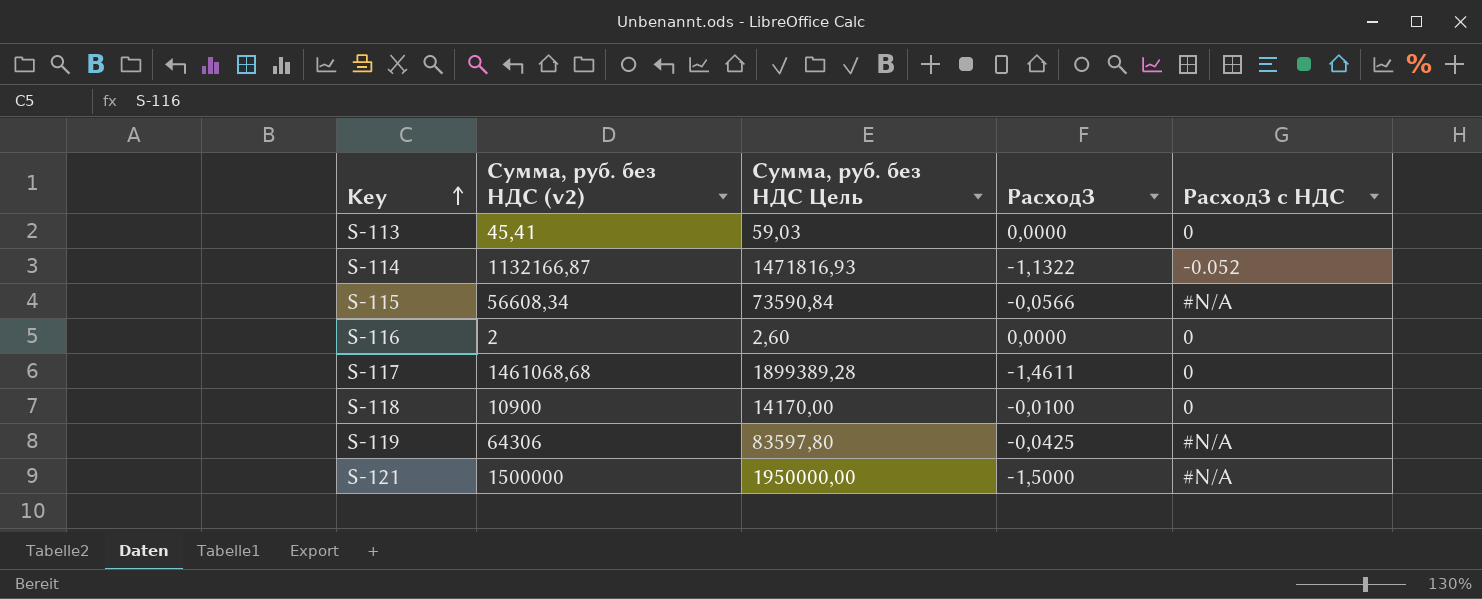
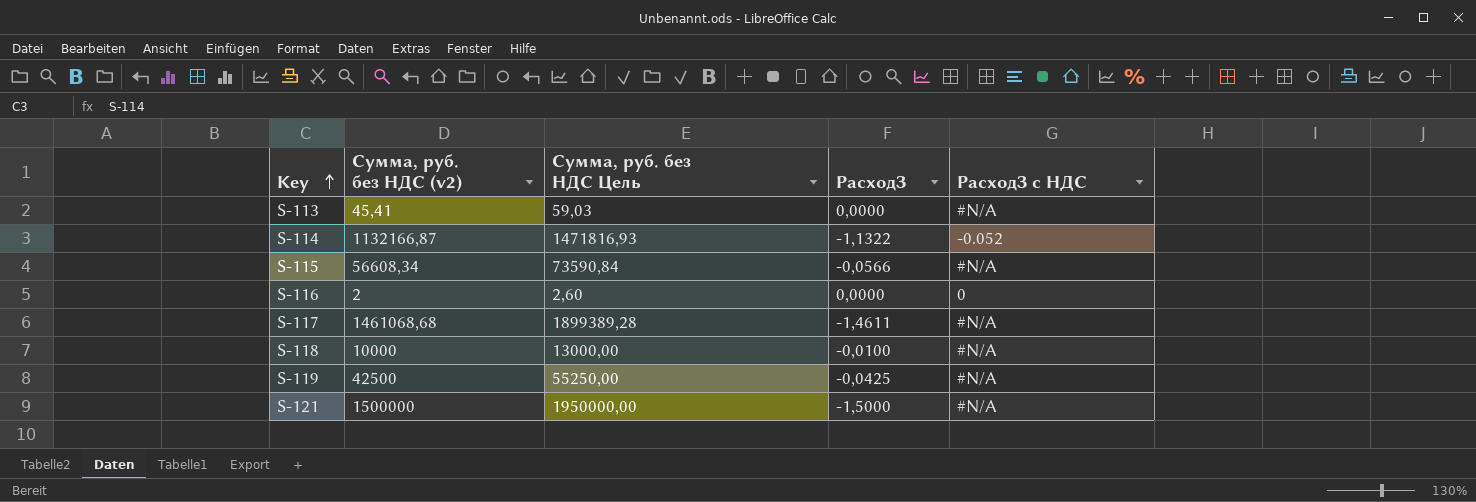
S-113 | РасходЗ с НДС: 0 -> #N/A
S-117 | РасходЗ с НДС: 0 -> #N/A
S-118 | Сумма, руб. без НДС (v2): 10900 -> 10000
S-118 | Сумма, руб. без НДС Цель: 14170,00 -> 13000,00
S-118 | РасходЗ с НДС: 0 -> #N/A
S-119 | Сумма, руб. без НДС (v2): 64306 -> 42500
S-119 | Сумма, руб. без НДС Цель: 83597,80 -> 55250,00

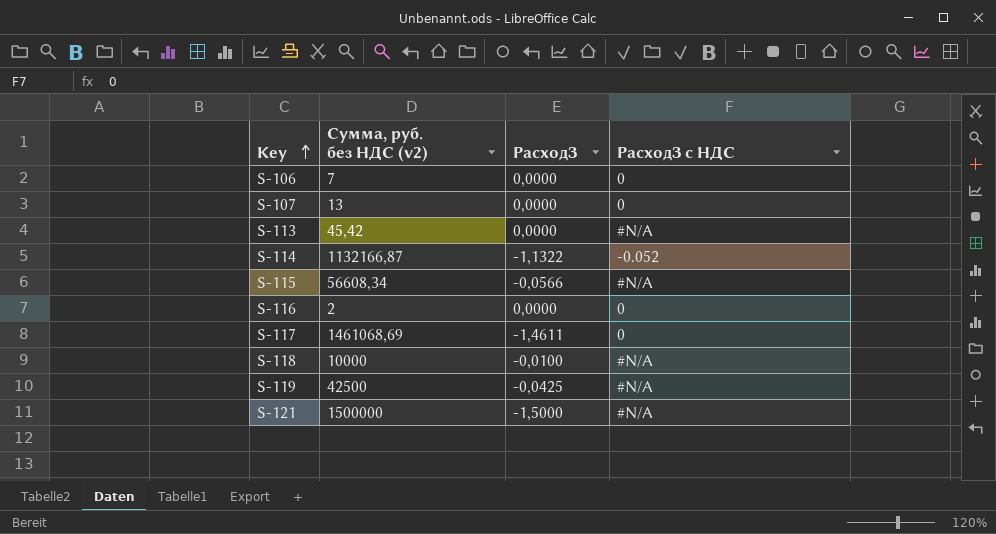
column Сумма, руб. без НДС Цель | formula: [Сумма, руб. без НДС (v2)] * 1,3 -> none
row S-106: none -> 7 | 0,0000 | 0
row S-107: none -> 13 | 0,0000 | 0
S-113 | Сумма, руб. без НДС (v2): 45,41 -> 45,42
S-117 | Сумма, руб. без НДС (v2): 1461068,68 -> 1461068,69
S-117 | РасходЗ с НДС: #N/A -> 0

